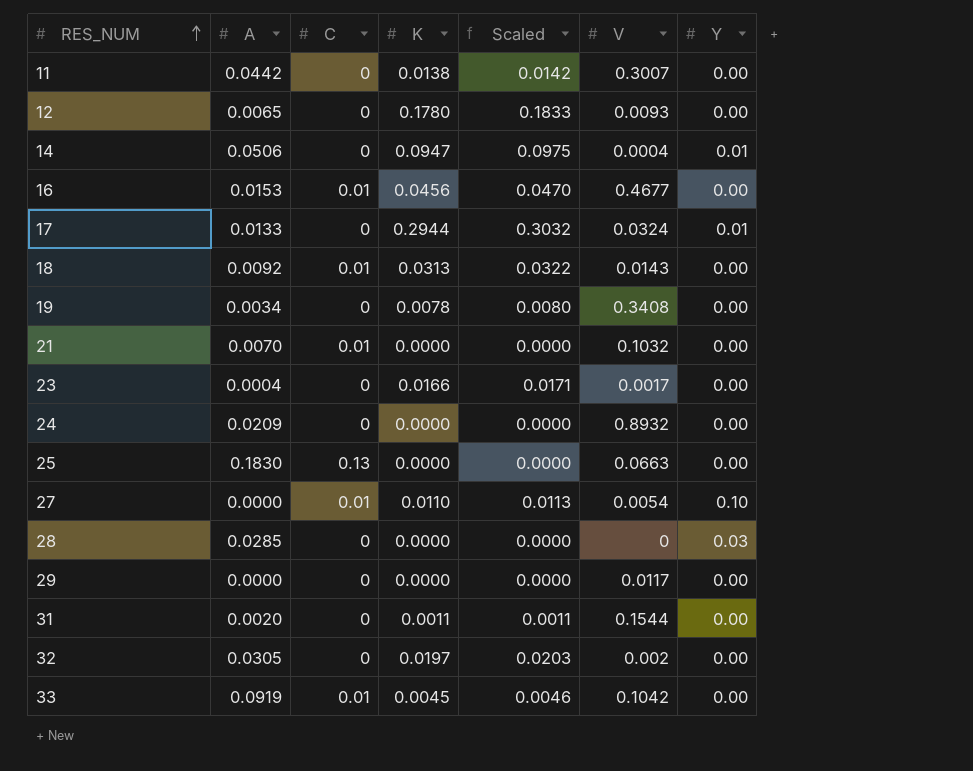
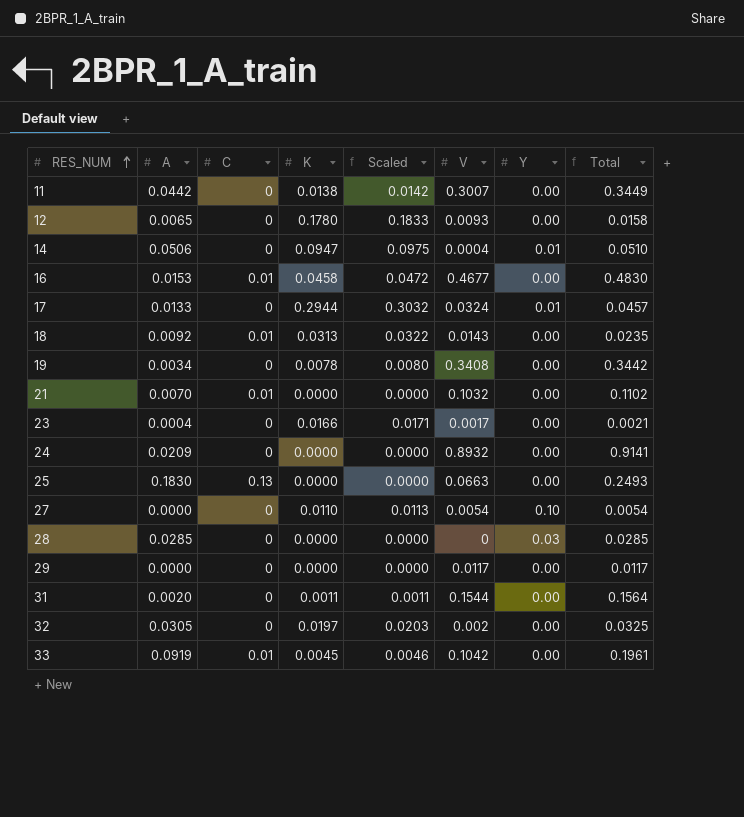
column Total | formula: none -> [A] + [V]
16 | K: 0.0456 -> 0.0458
16 | Scaled: 0.0470 -> 0.0472
27 | C: 0.01 -> 0

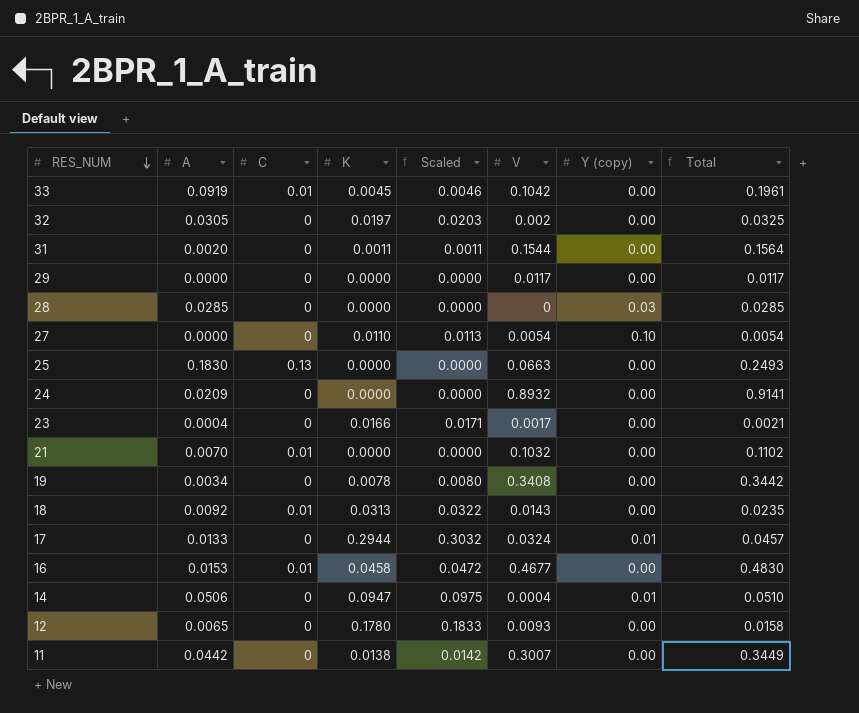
row order: RES_NUM ascending -> RES_NUM descending
column name: Y -> Y (copy)

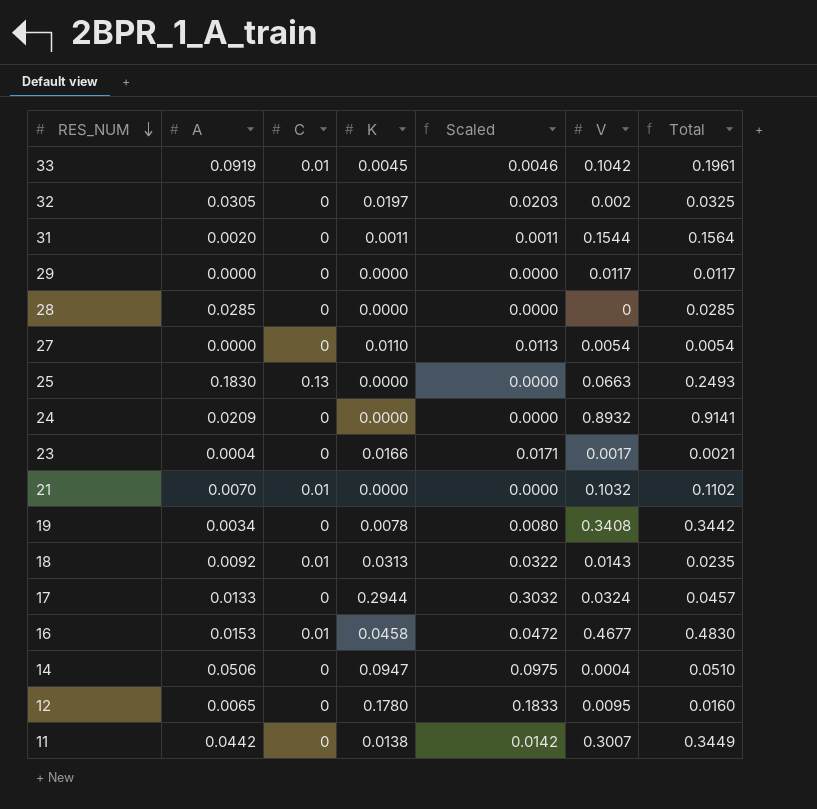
column Y (copy) | position: 7 -> none
12 | V: 0.0093 -> 0.0095
12 | Total: 0.0158 -> 0.0160

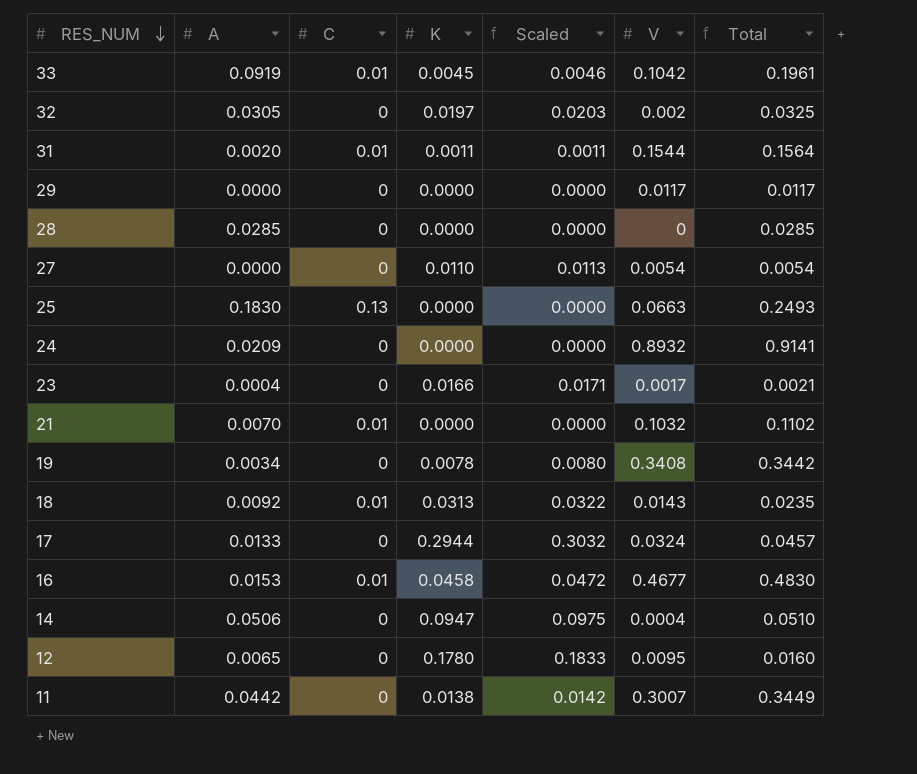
31 | C: 0 -> 0.01

